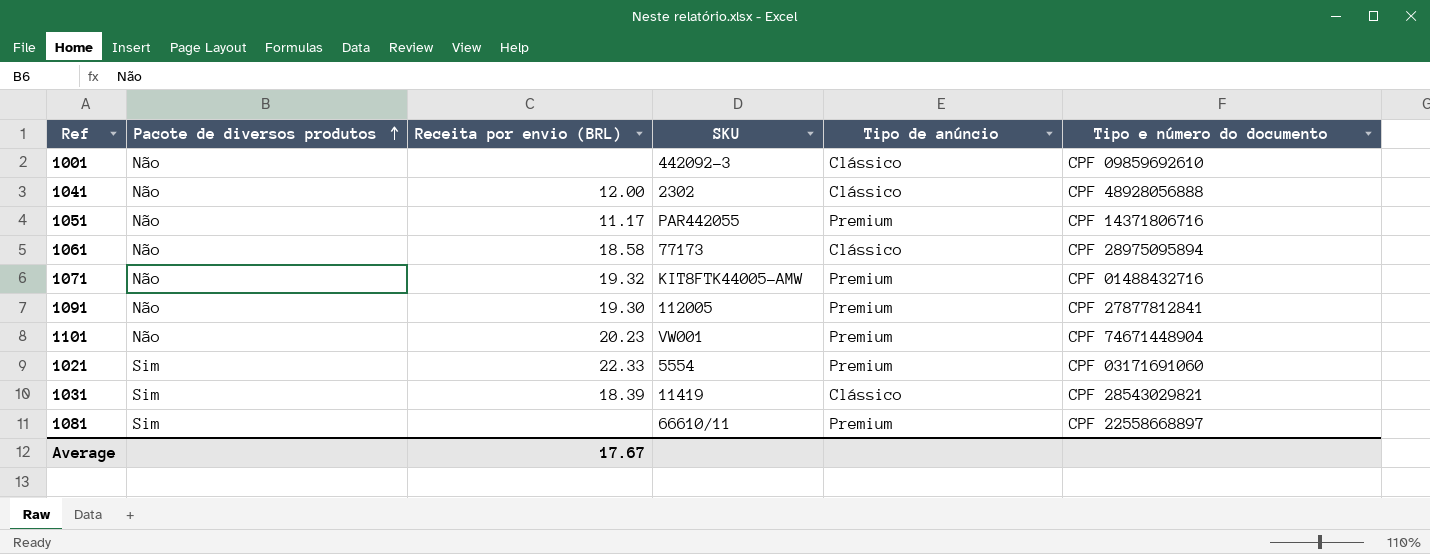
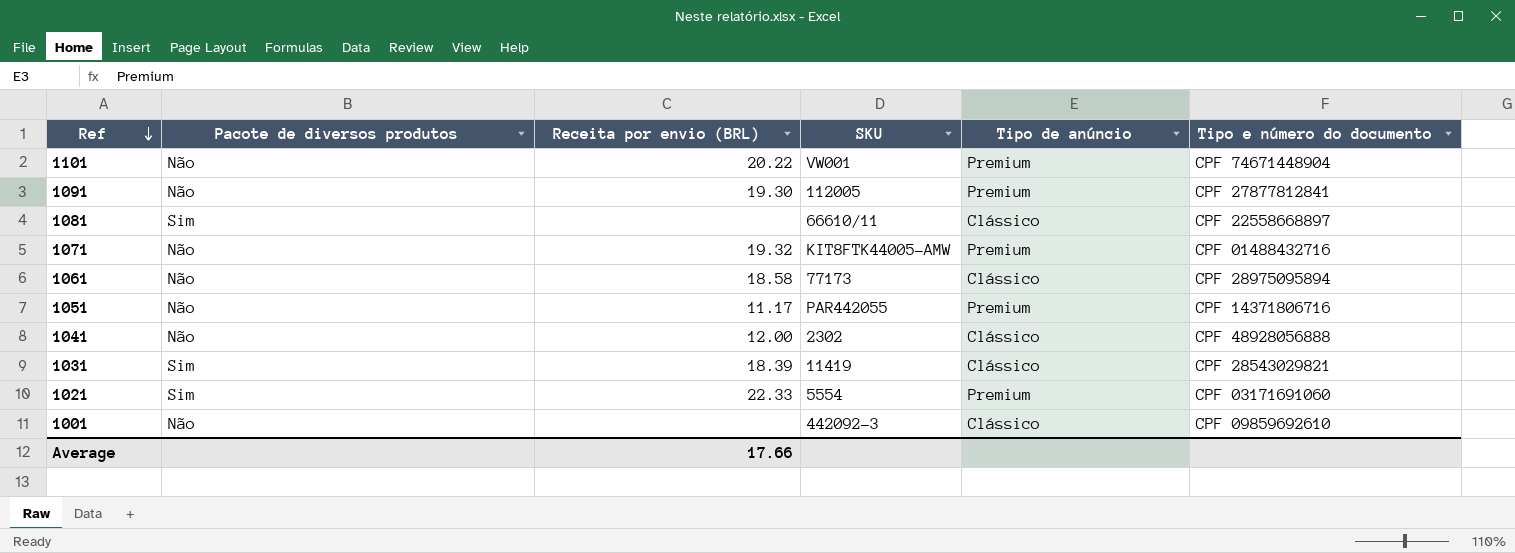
row order: Pacote de diversos produtos ascending -> Ref descending
1101 | Receita por envio (BRL): 20.23 -> 20.22
1081 | Tipo de anúncio: Premium -> Clássico
Average | Receita por envio (BRL): 17.67 -> 17.66

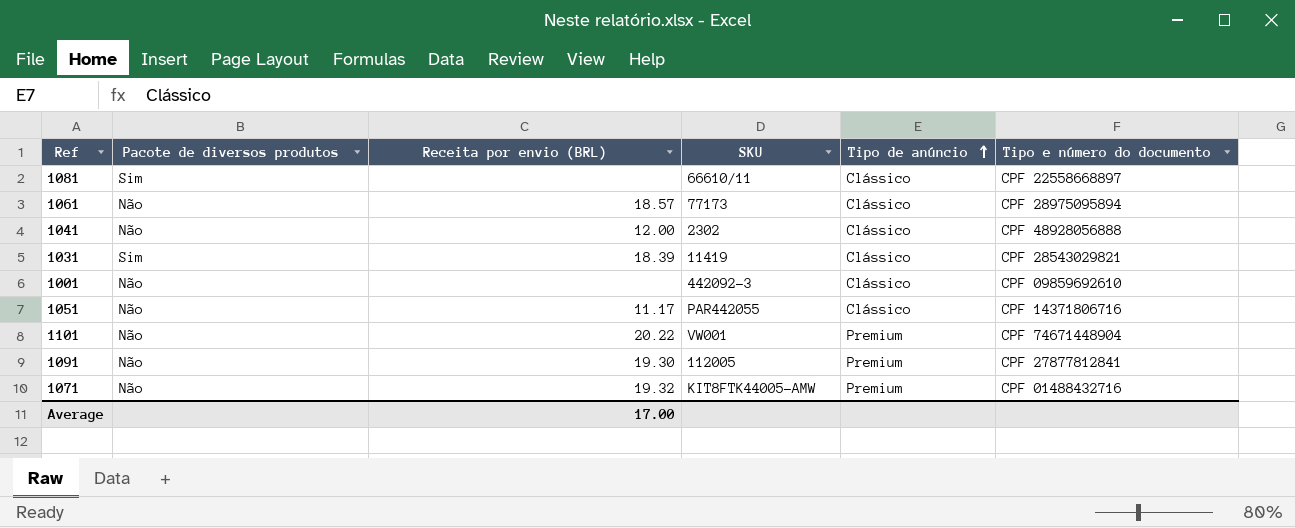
row order: Ref descending -> Tipo de anúncio ascending
row 1021: Sim | 22.33 | 5554 | Premium | CPF 03171691060 -> none
1061 | Receita por envio (BRL): 18.58 -> 18.57
1051 | Tipo de anúncio: Premium -> Clássico
Average | Receita por envio (BRL): 17.66 -> 17.00

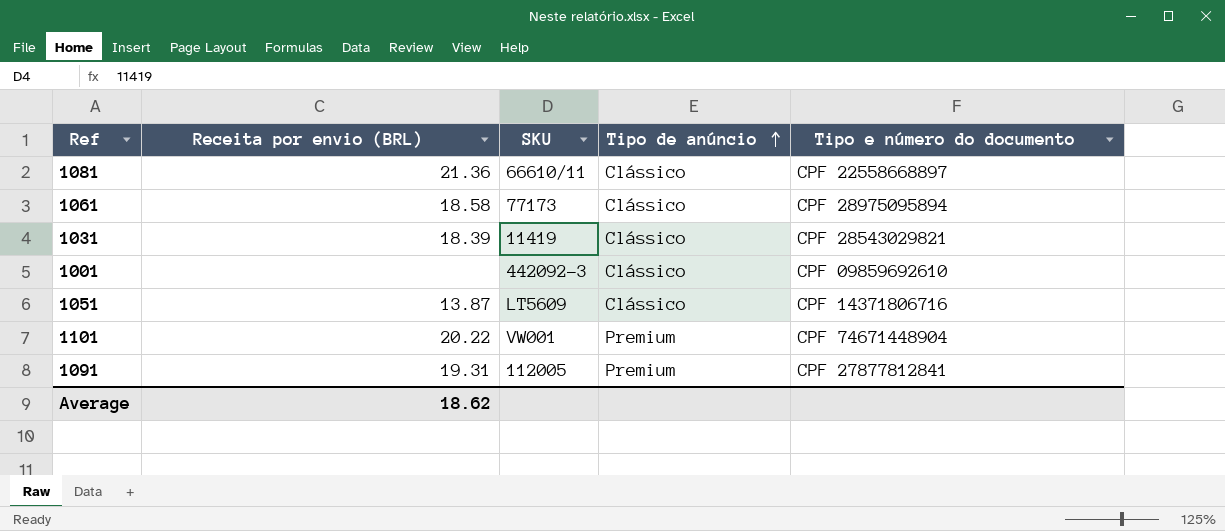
column Pacote de diversos produtos | position: 2 -> none
row 1041: Não | 12.00 | 2302 | Clássico | CPF 48928056888 -> none
row 1071: Não | 19.32 | KIT8FTK44005-AMW | Premium | CPF 01488432716 -> none
1081 | Receita por envio (BRL): none -> 21.36
1061 | Receita por envio (BRL): 18.57 -> 18.58
1051 | Receita por envio (BRL): 11.17 -> 13.87
1051 | SKU: PAR442055 -> LT5609
1091 | Receita por envio (BRL): 19.30 -> 19.31
Average | Receita por envio (BRL): 17.00 -> 18.62

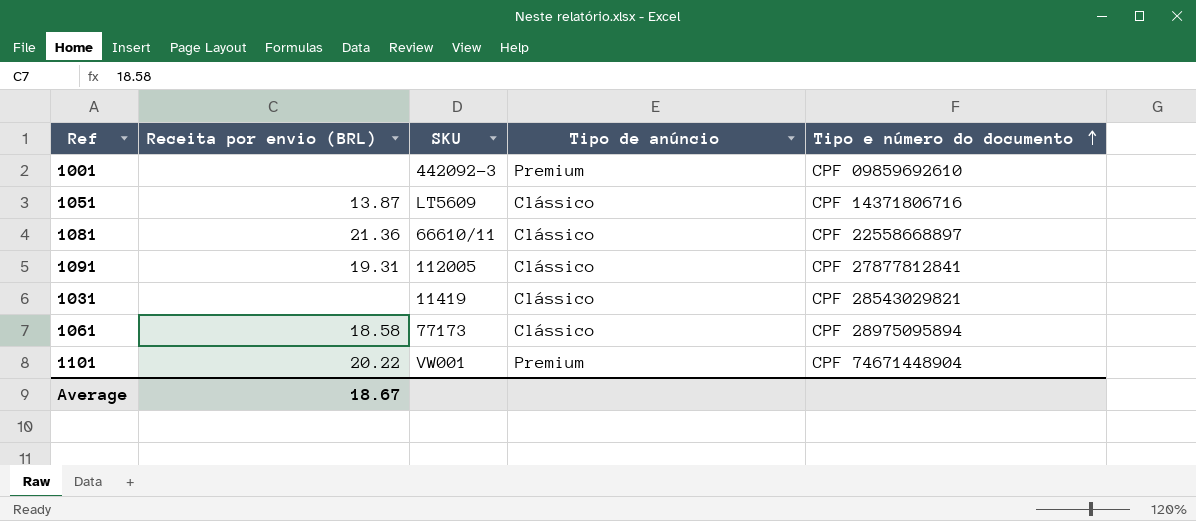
row order: Tipo de anúncio ascending -> Tipo e número do documento ascending
1001 | Tipo de anúncio: Clássico -> Premium
1091 | Tipo de anúncio: Premium -> Clássico
1031 | Receita por envio (BRL): 18.39 -> none
Average | Receita por envio (BRL): 18.62 -> 18.67

